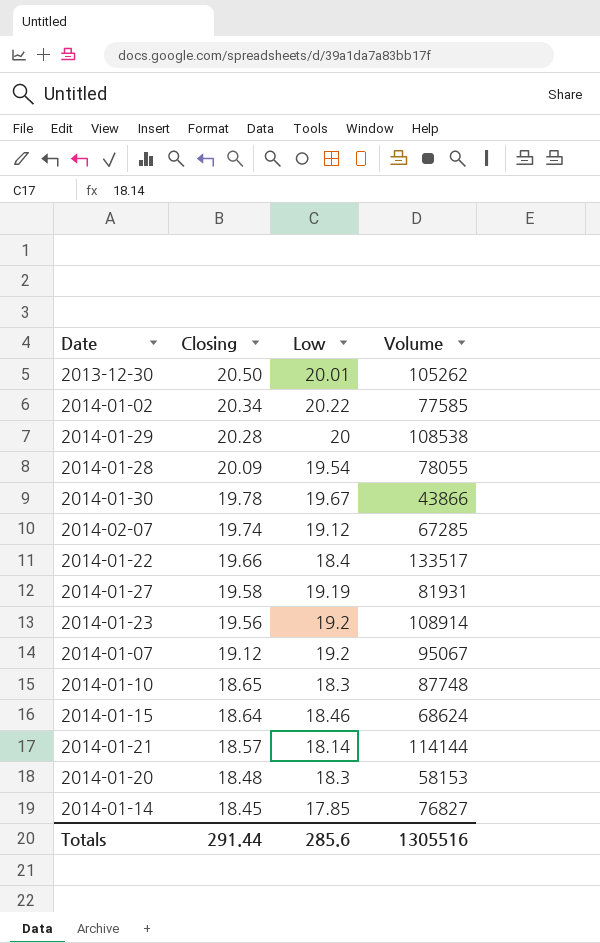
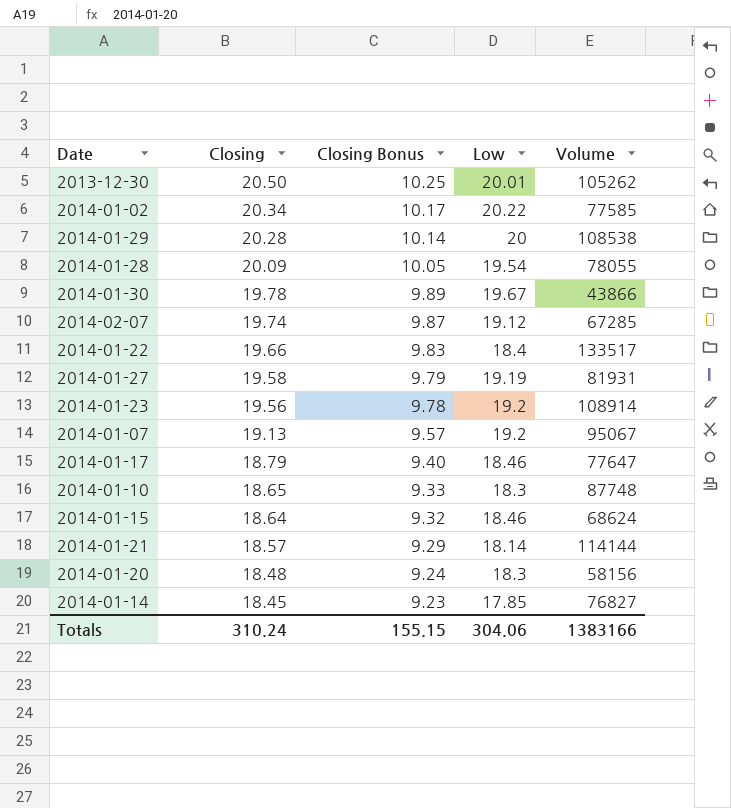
column Closing Bonus | formula: none -> [Closing] * 0.5
2014-01-07 | Closing: 19.12 -> 19.13
row 2014-01-17: none -> 18.79 | 9.40 | 18.46 | 77647
2014-01-20 | Volume: 58153 -> 58156
Totals | Closing: 291.44 -> 310.24
Totals | Low: 285.6 -> 304.06
Totals | Volume: 1305516 -> 1383166

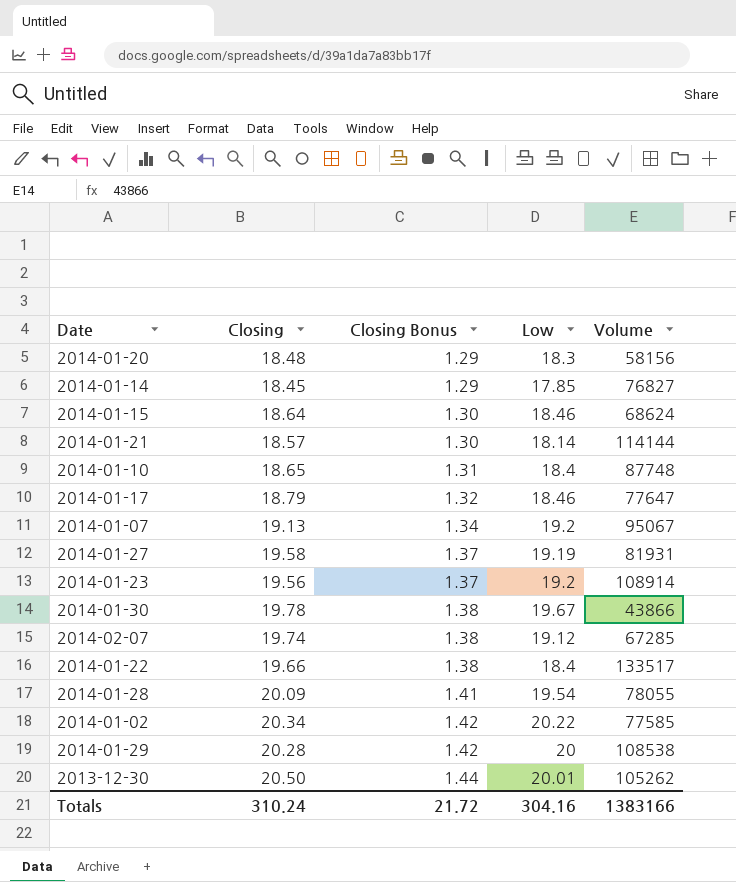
row order: Closing descending -> Closing Bonus ascending
column Closing Bonus | formula: [Closing] * 0.5 -> [Closing] * 0.07
2014-01-10 | Low: 18.3 -> 18.4
Totals | Closing Bonus: 155.15 -> 21.72
Totals | Low: 304.06 -> 304.16

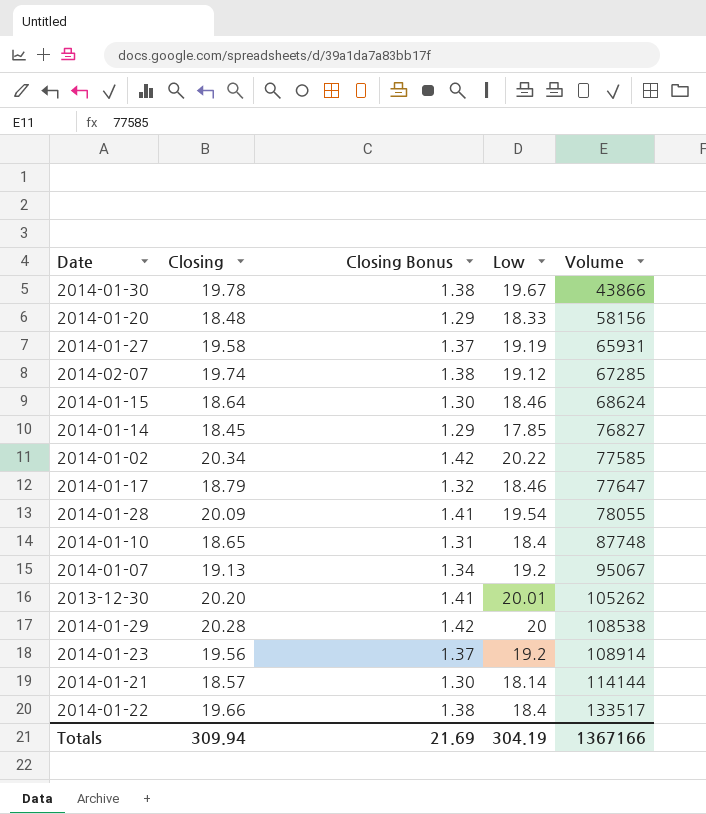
row order: Closing Bonus ascending -> Volume ascending
2014-01-20 | Low: 18.3 -> 18.33
2014-01-27 | Volume: 81931 -> 65931
2013-12-30 | Closing: 20.50 -> 20.20
2013-12-30 | Closing Bonus: 1.44 -> 1.41
Totals | Closing: 310.24 -> 309.94
Totals | Closing Bonus: 21.72 -> 21.69
Totals | Low: 304.16 -> 304.19
Totals | Volume: 1383166 -> 1367166

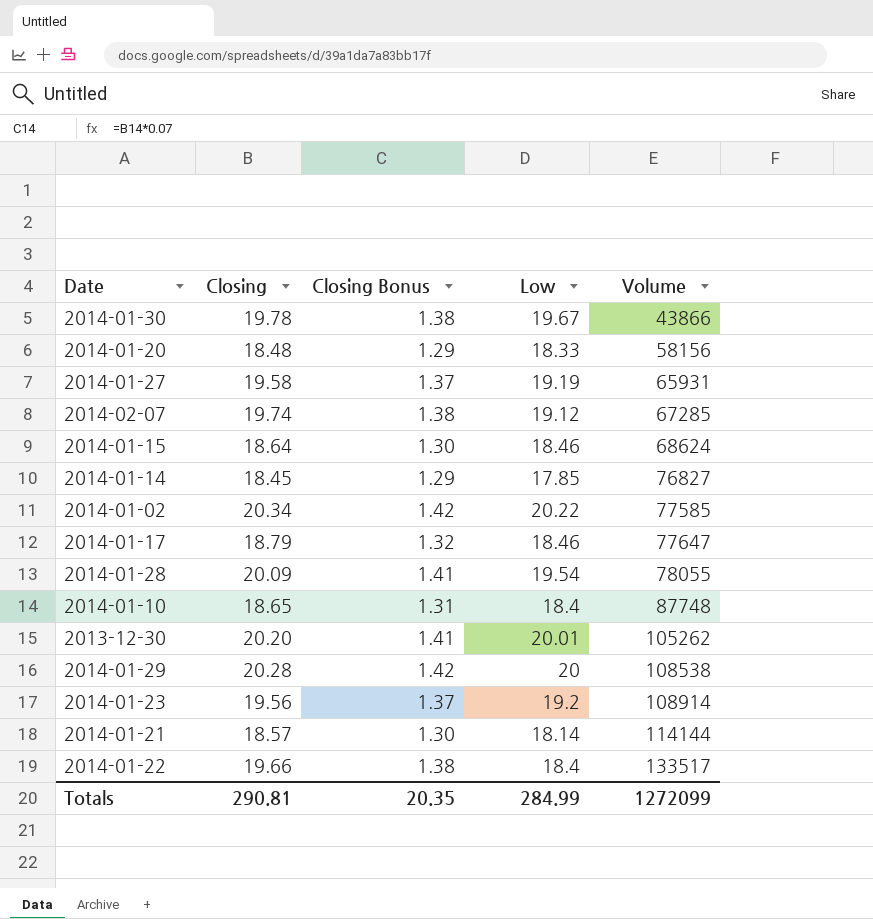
row 2014-01-07: 19.13 | 1.34 | 19.2 | 95067 -> none
Totals | Closing: 309.94 -> 290.81
Totals | Closing Bonus: 21.69 -> 20.35
Totals | Low: 304.19 -> 284.99
Totals | Volume: 1367166 -> 1272099

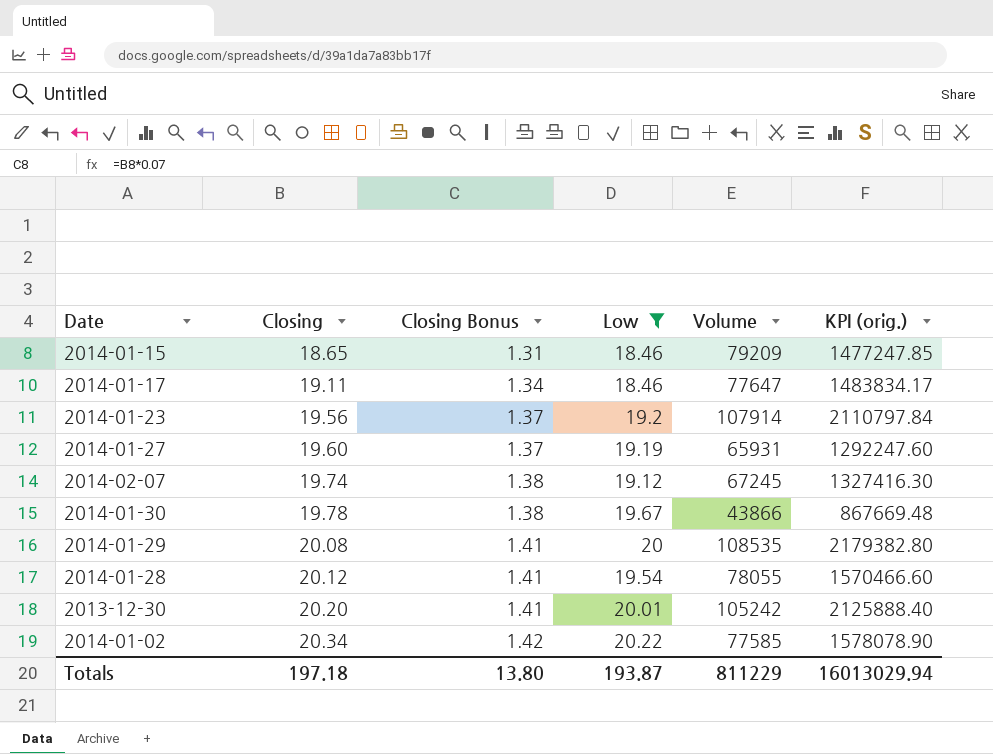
filter: none -> Low >= 18.46
row order: Volume ascending -> Closing ascending
column KPI (orig.) | formula: none -> [Closing] * [Volume]
2014-01-15 | Closing: 18.64 -> 18.65
2014-01-15 | Closing Bonus: 1.30 -> 1.31
2014-01-15 | Volume: 68624 -> 79209
2014-01-17 | Closing: 18.79 -> 19.11
2014-01-17 | Closing Bonus: 1.32 -> 1.34
2014-01-23 | Volume: 108914 -> 107914
2014-01-27 | Closing: 19.58 -> 19.60
2014-02-07 | Volume: 67285 -> 67245
2014-01-29 | Closing: 20.28 -> 20.08
2014-01-29 | Closing Bonus: 1.42 -> 1.41
2014-01-29 | Volume: 108538 -> 108535
2014-01-28 | Closing: 20.09 -> 20.12
2013-12-30 | Volume: 105262 -> 105242
Totals | Closing: 290.81 -> 197.18
Totals | Closing Bonus: 20.35 -> 13.80
Totals | Low: 284.99 -> 193.87
Totals | Volume: 1272099 -> 811229

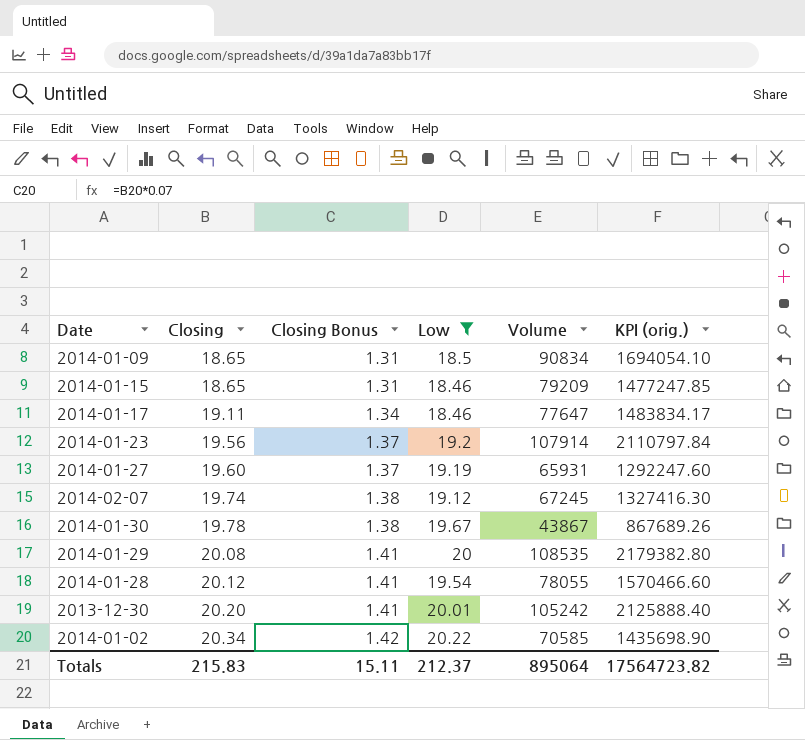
row 2014-01-09: none -> 18.65 | 1.31 | 18.5 | 90834 | 1694054.10
2014-01-30 | Volume: 43866 -> 43867
2014-01-30 | KPI (orig.): 867669.48 -> 867689.26
2014-01-02 | Volume: 77585 -> 70585
2014-01-02 | KPI (orig.): 1578078.90 -> 1435698.90
Totals | Closing: 197.18 -> 215.83
Totals | Closing Bonus: 13.80 -> 15.11
Totals | Low: 193.87 -> 212.37
Totals | Volume: 811229 -> 895064
Totals | KPI (orig.): 16013029.94 -> 17564723.82

